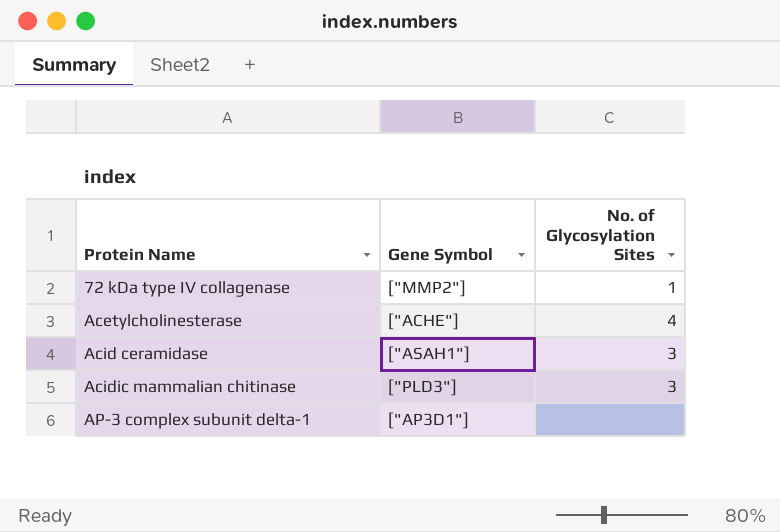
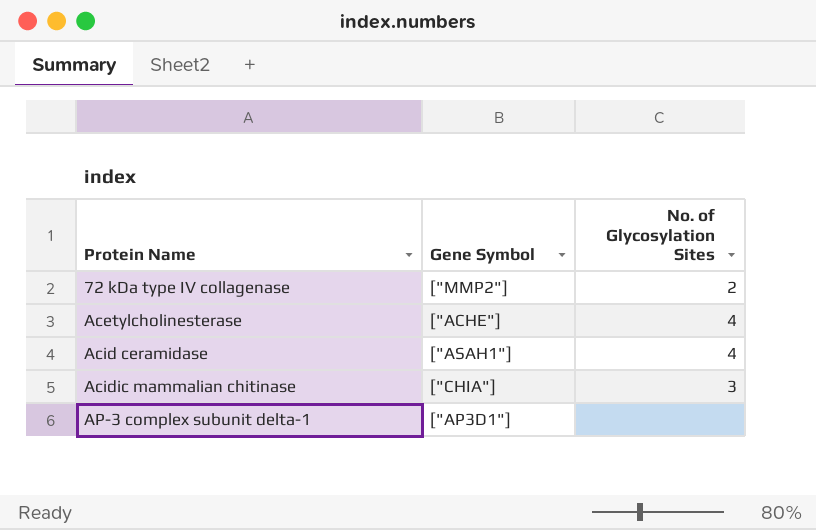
72 kDa type IV collagenase | No. of Glycosylation Sites: 1 -> 2
Acid ceramidase | No. of Glycosylation Sites: 3 -> 4
Acidic mammalian chitinase | Gene Symbol: ["PLD3"] -> ["CHIA"]

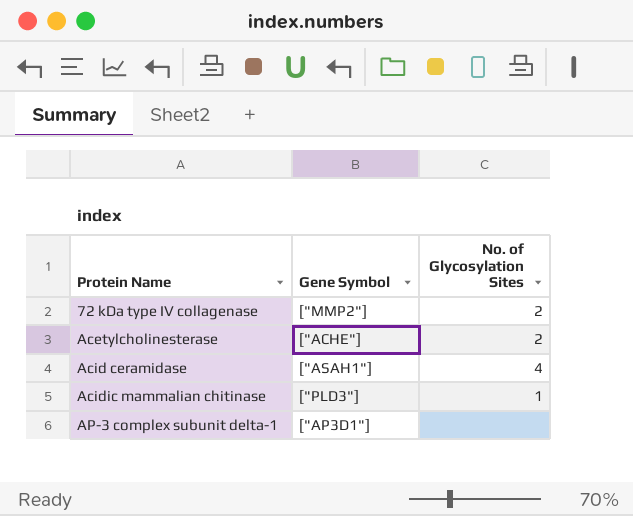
Acetylcholinesterase | No. of Glycosylation Sites: 4 -> 2
Acidic mammalian chitinase | Gene Symbol: ["CHIA"] -> ["PLD3"]
Acidic mammalian chitinase | No. of Glycosylation Sites: 3 -> 1

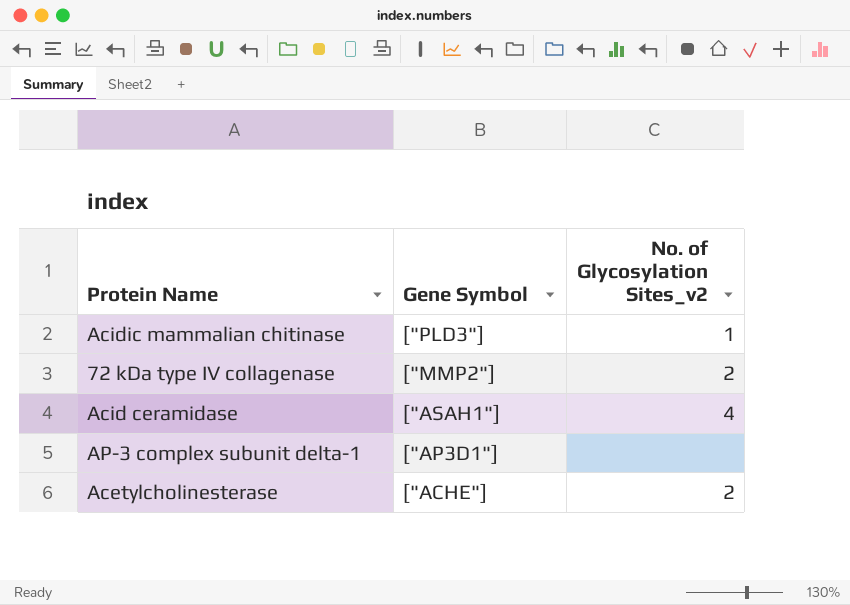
row order: Protein Name ascending -> Gene Symbol descending
column name: No. of Glycosylation Sites -> No. of Glycosylation Sites_v2

